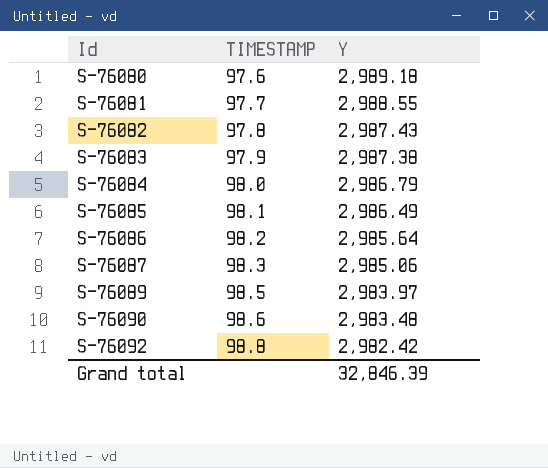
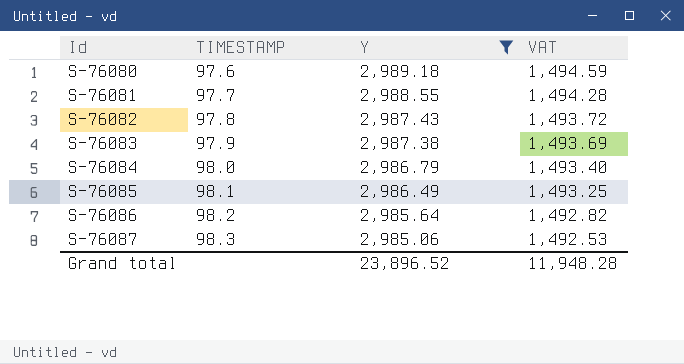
filter: none -> Y >= 2,985.06
column VAT | formula: none -> [Y] * 0.5
Grand total | Y: 32,846.39 -> 23,896.52

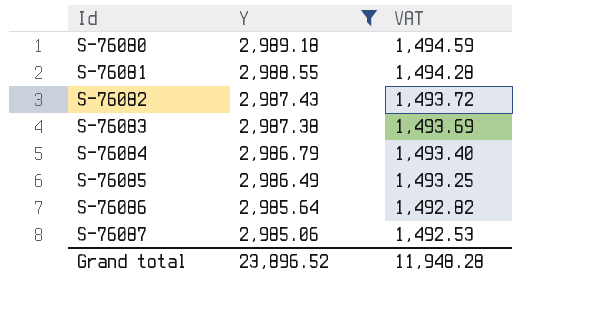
column TIMESTAMP | position: 2 -> none

